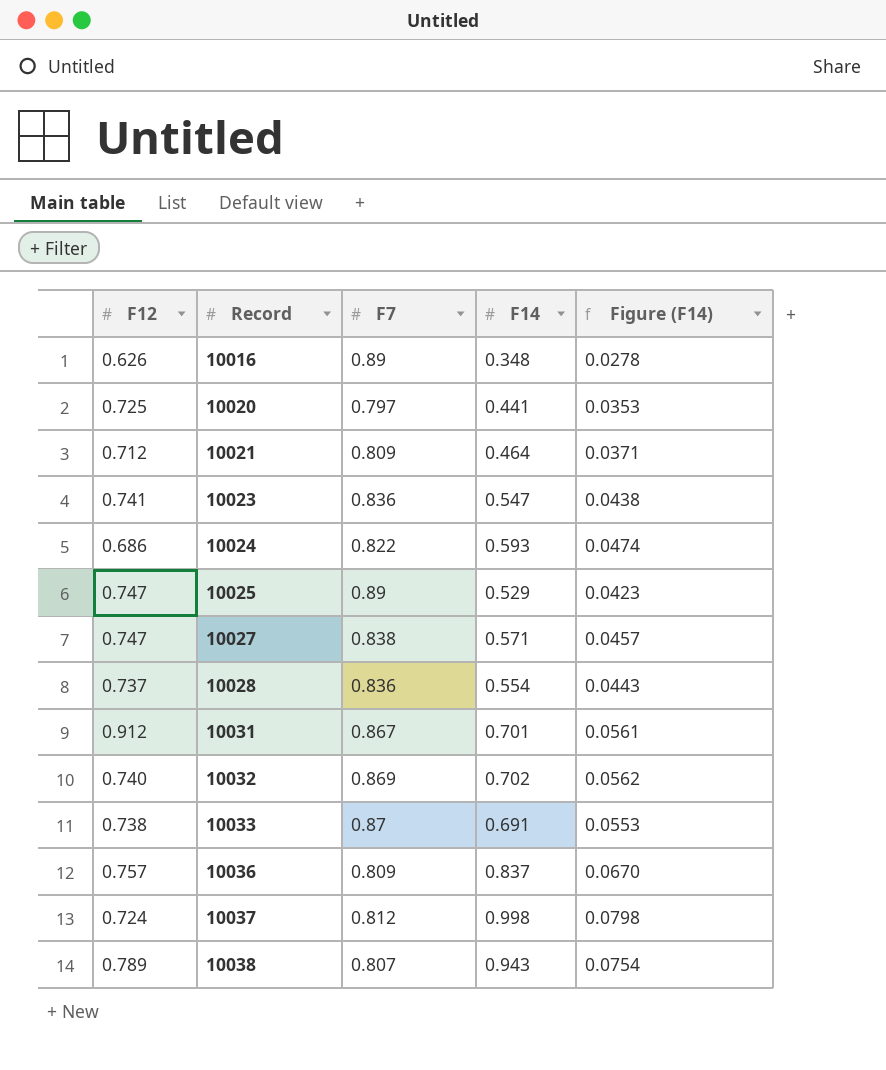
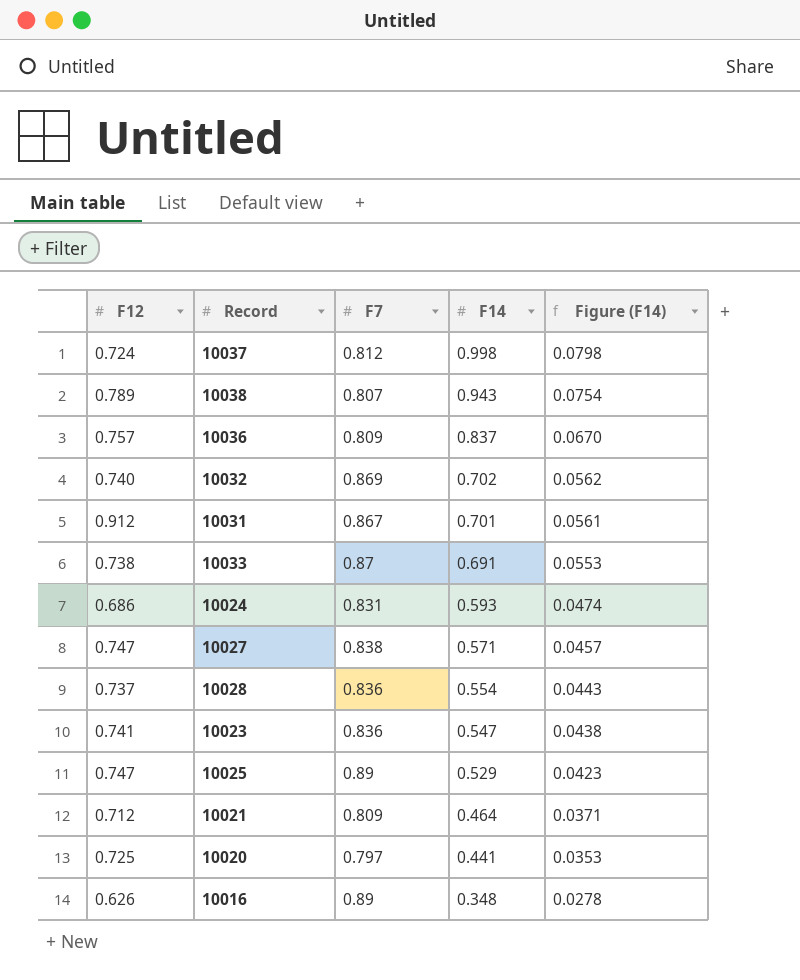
row order: Record ascending -> F14 descending
10024 | F7: 0.822 -> 0.831

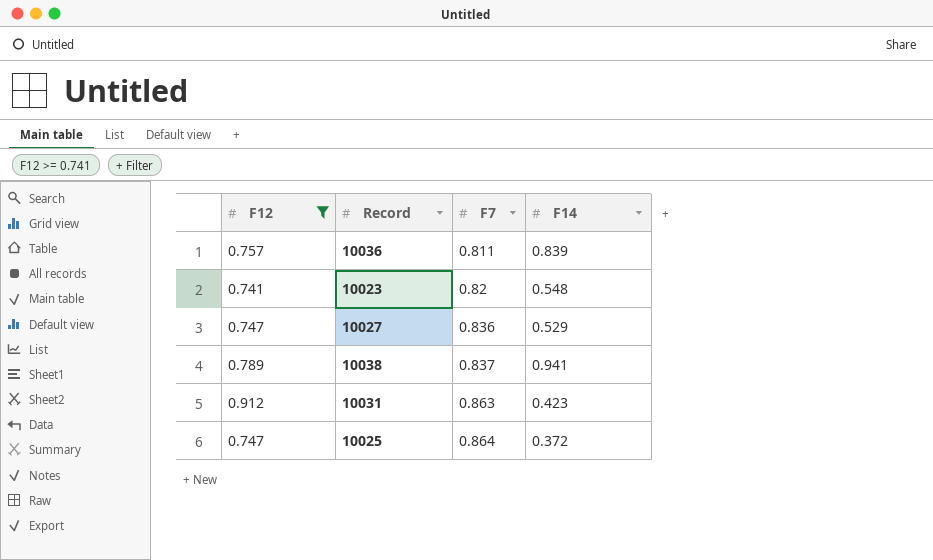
filter: none -> F12 >= 0.741
row order: F14 descending -> F7 ascending
column Figure (F14) | formula: [F14] * 0.08 -> none
10036 | F7: 0.809 -> 0.811
10036 | F14: 0.837 -> 0.839
10023 | F7: 0.836 -> 0.82
10023 | F14: 0.547 -> 0.548
10027 | F7: 0.838 -> 0.836
10027 | F14: 0.571 -> 0.529
10038 | F7: 0.807 -> 0.837
10038 | F14: 0.943 -> 0.941
10031 | F7: 0.867 -> 0.863
10031 | F14: 0.701 -> 0.423
10025 | F7: 0.89 -> 0.864
10025 | F14: 0.529 -> 0.372

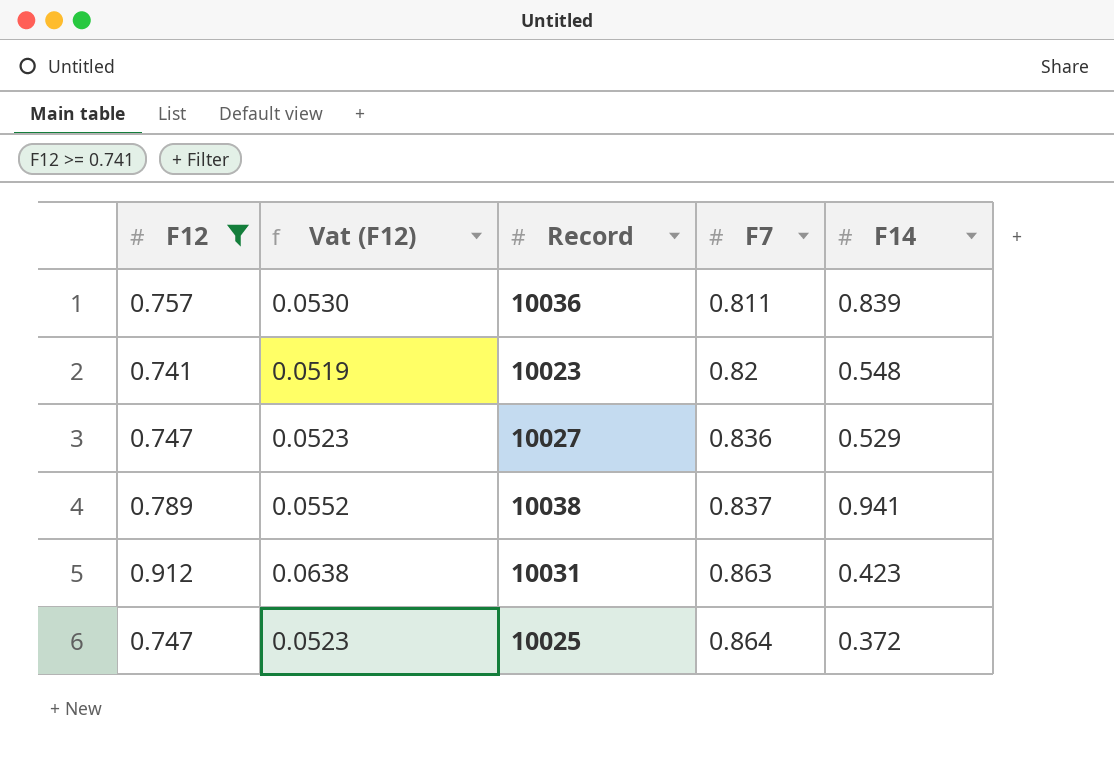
column Vat (F12) | formula: none -> [F12] * 0.07

